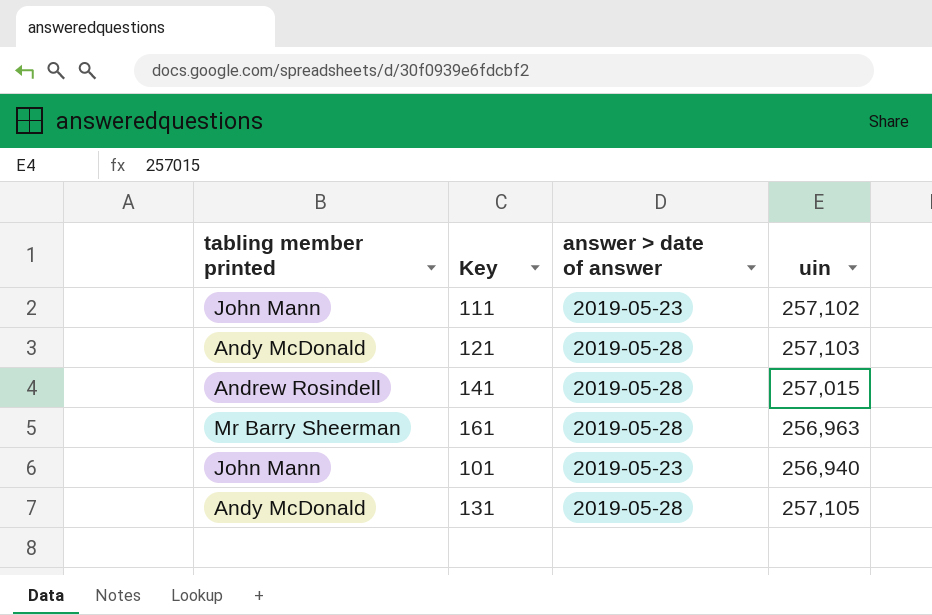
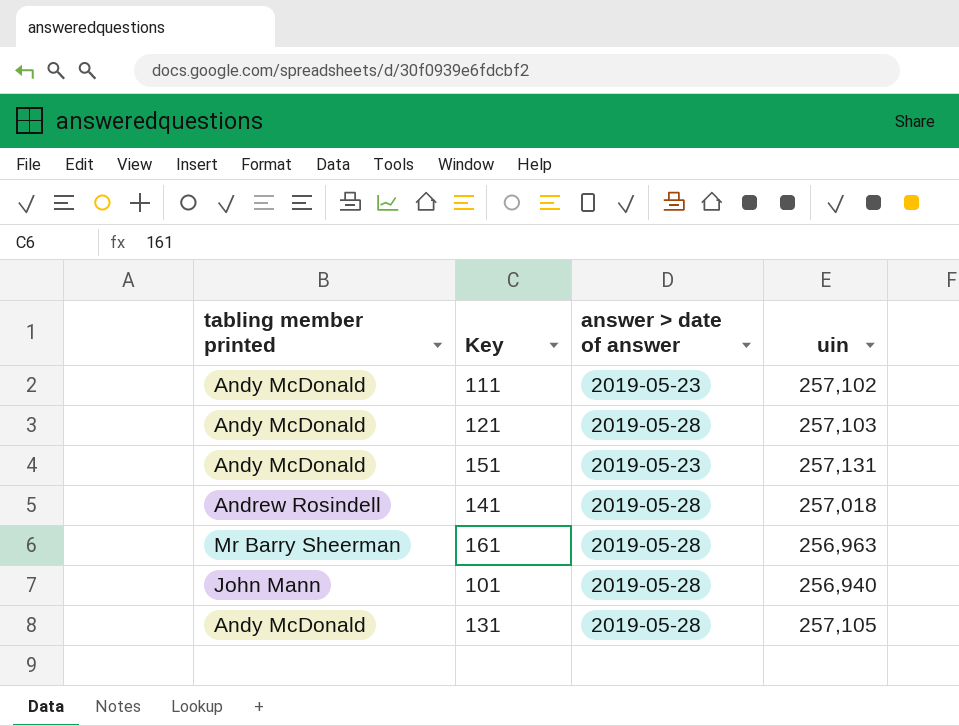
111 | tabling member printed: John Mann -> Andy McDonald
row 151: none -> Andy McDonald | 2019-05-23 | 257,131
141 | uin: 257,015 -> 257,018
101 | answer > date of answer: 2019-05-23 -> 2019-05-28

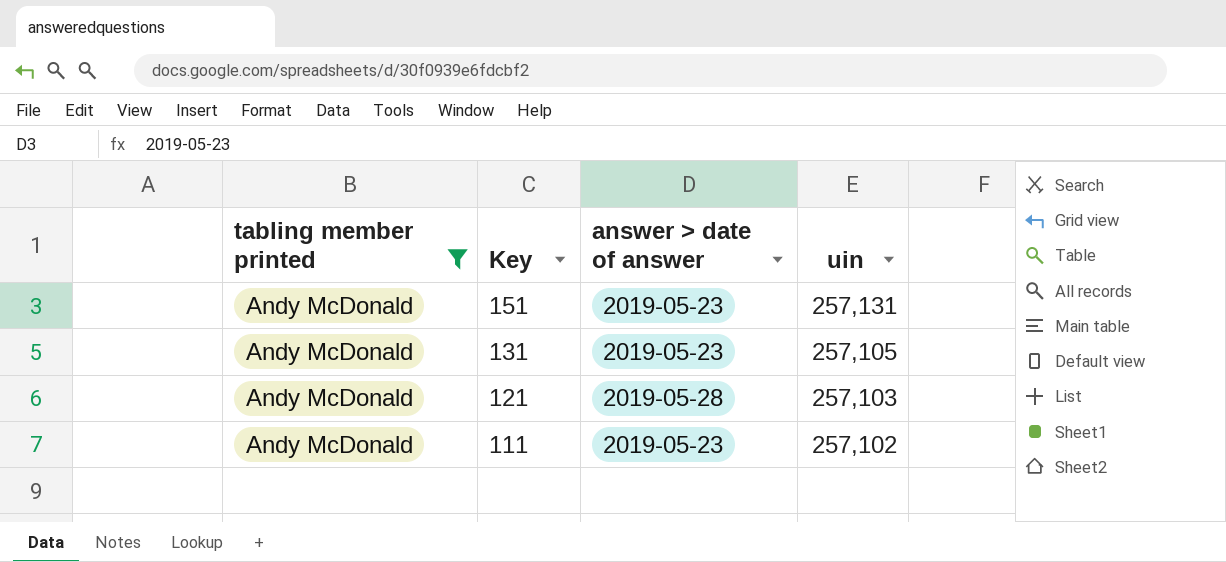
filter: none -> tabling member printed = Andy McDonald
row order: none -> Key descending
131 | answer > date of answer: 2019-05-28 -> 2019-05-23

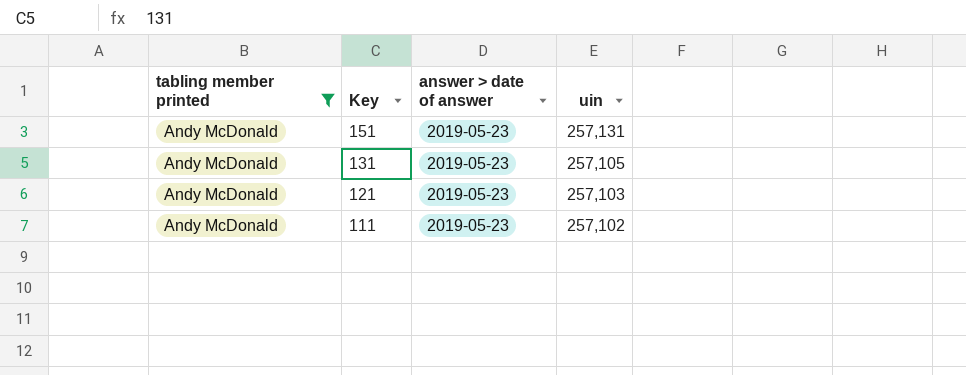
121 | answer > date of answer: 2019-05-28 -> 2019-05-23

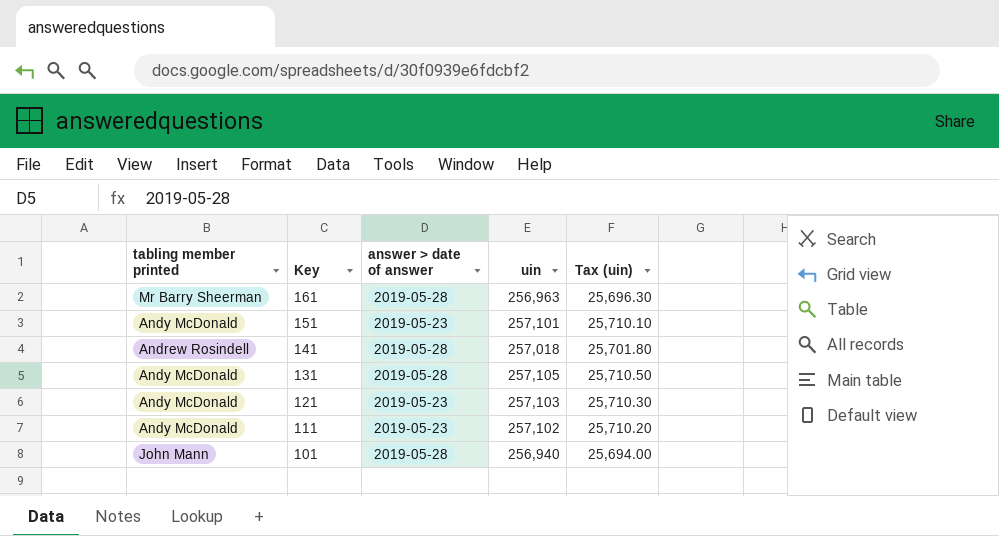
filter: tabling member printed = Andy McDonald -> none
column Tax (uin) | formula: none -> [uin] * 0.1
151 | uin: 257,131 -> 257,101
131 | answer > date of answer: 2019-05-23 -> 2019-05-28

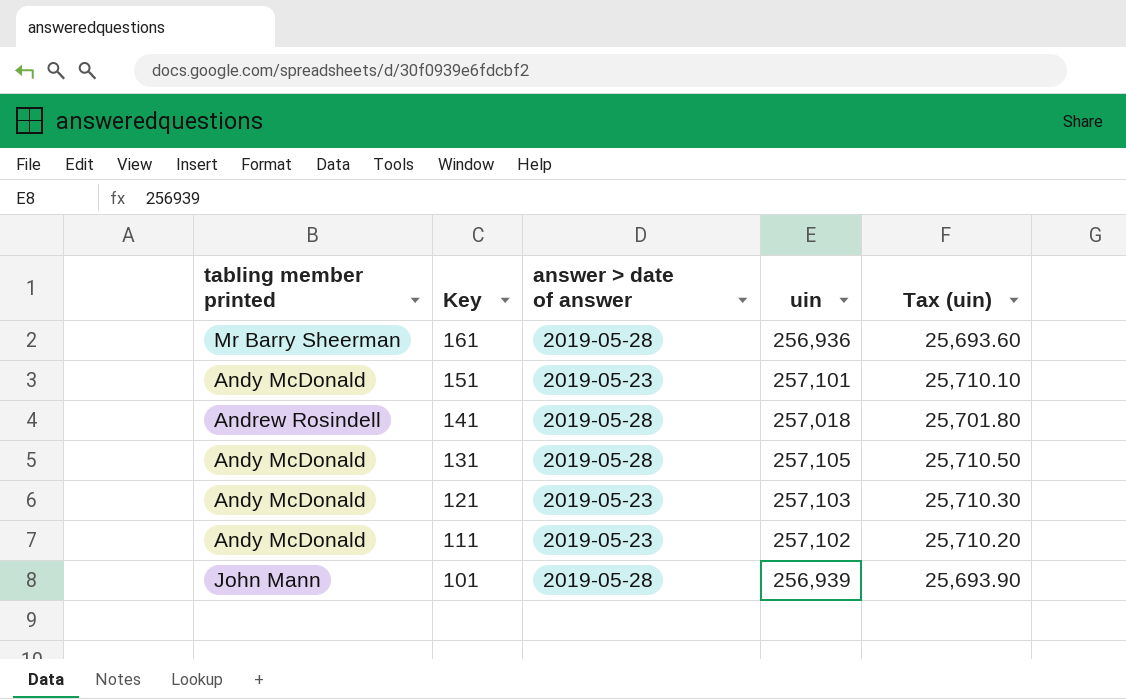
161 | uin: 256,963 -> 256,936
161 | Tax (uin): 25,696.30 -> 25,693.60
101 | uin: 256,940 -> 256,939
101 | Tax (uin): 25,694.00 -> 25,693.90

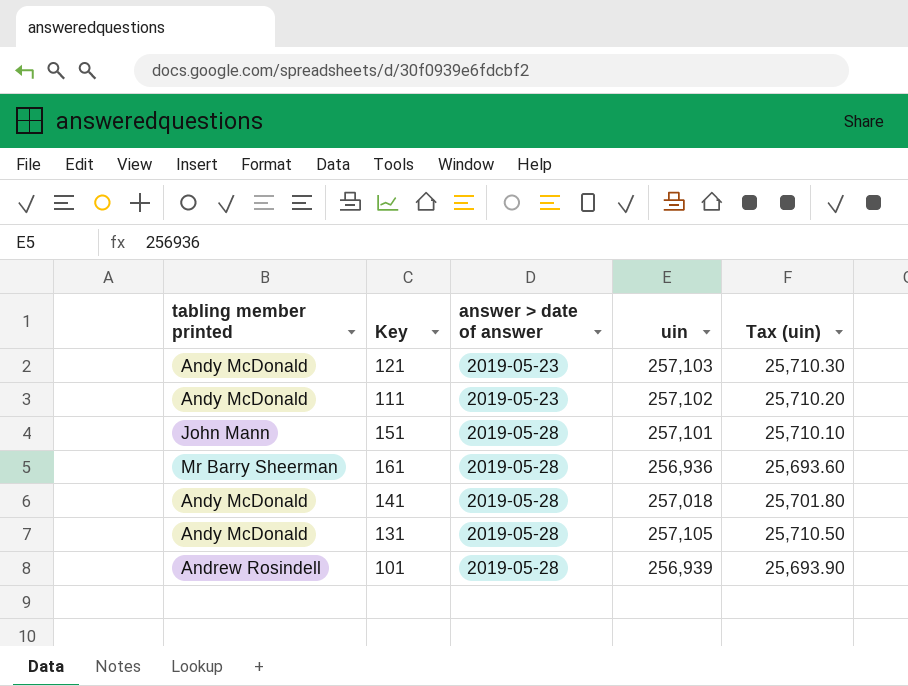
row order: Key descending -> answer > date of answer ascending
151 | tabling member printed: Andy McDonald -> John Mann
151 | answer > date of answer: 2019-05-23 -> 2019-05-28
141 | tabling member printed: Andrew Rosindell -> Andy McDonald
101 | tabling member printed: John Mann -> Andrew Rosindell

